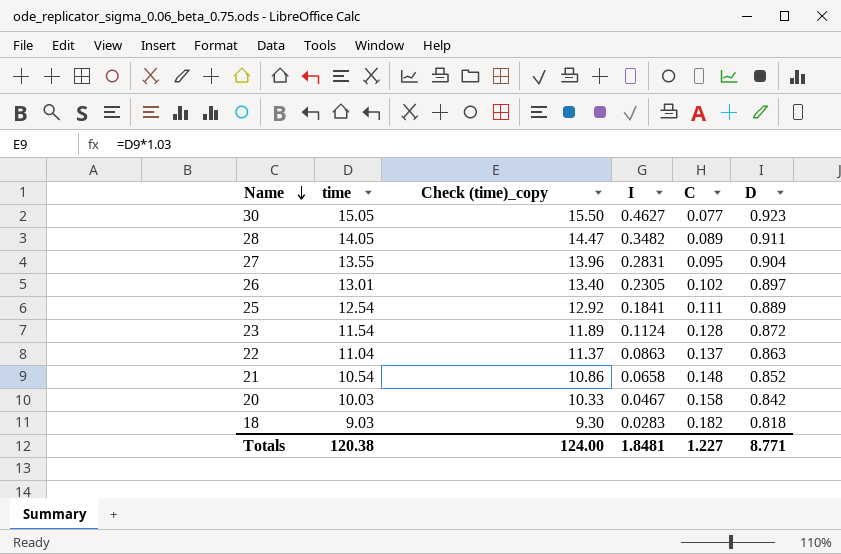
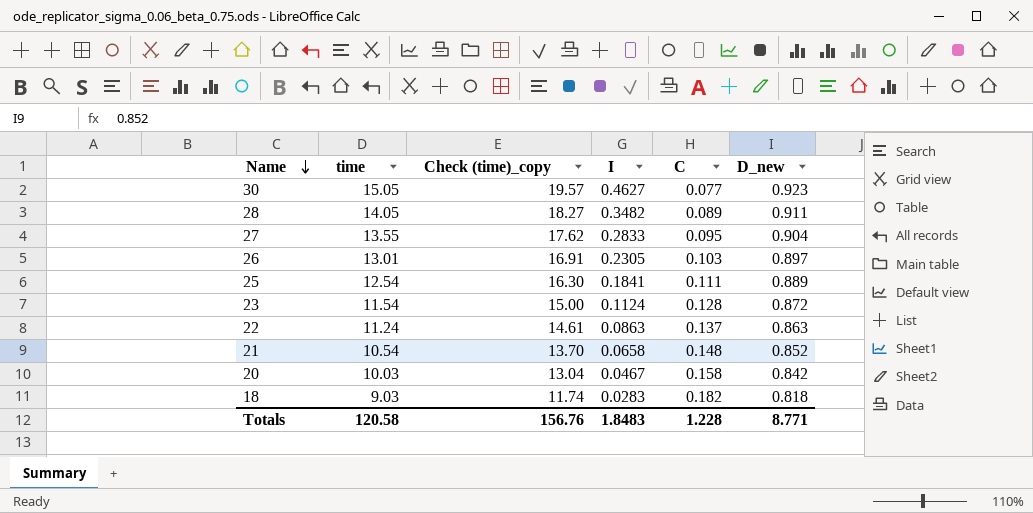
column Check (time)_copy | formula: [time] * 1.03 -> [time] * 1.3
column name: D -> D_new
27 | I: 0.2831 -> 0.2833
26 | C: 0.102 -> 0.103
22 | time: 11.04 -> 11.24
Totals | time: 120.38 -> 120.58
Totals | Check (time)_copy: 124.00 -> 156.76
Totals | I: 1.8481 -> 1.8483
Totals | C: 1.227 -> 1.228

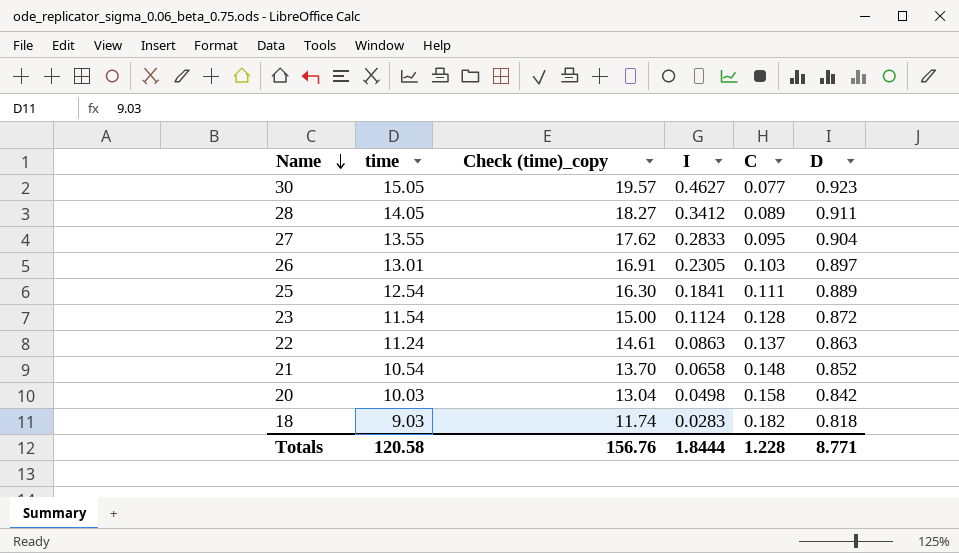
column name: D_new -> D
28 | I: 0.3482 -> 0.3412
20 | I: 0.0467 -> 0.0498
Totals | I: 1.8483 -> 1.8444

